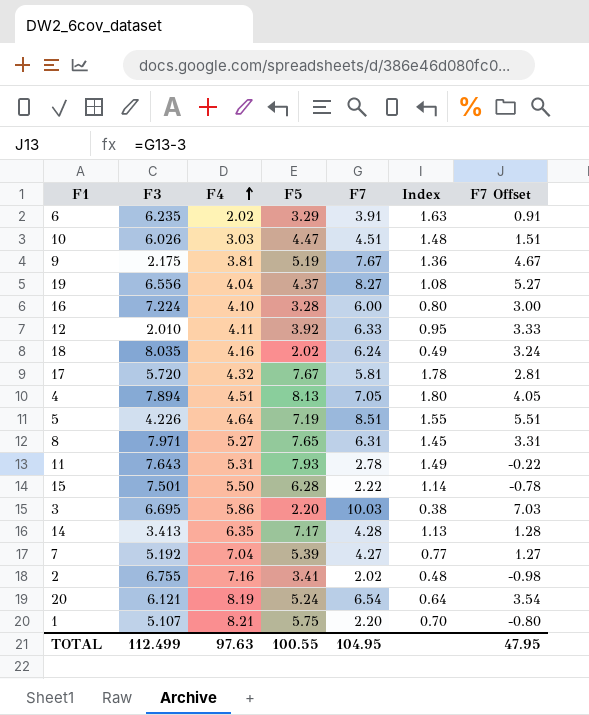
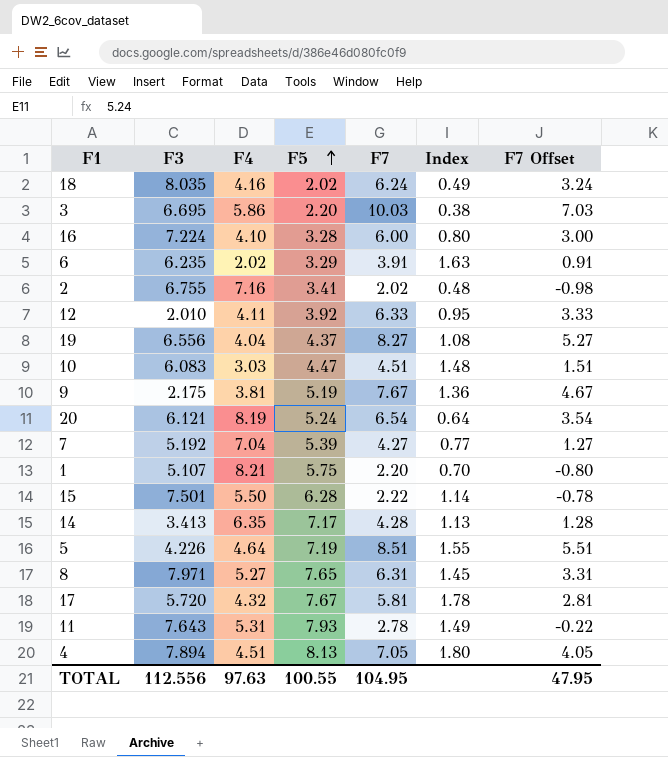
row order: F4 ascending -> F5 ascending
10 | F3: 6.026 -> 6.083
TOTAL | F3: 112.499 -> 112.556

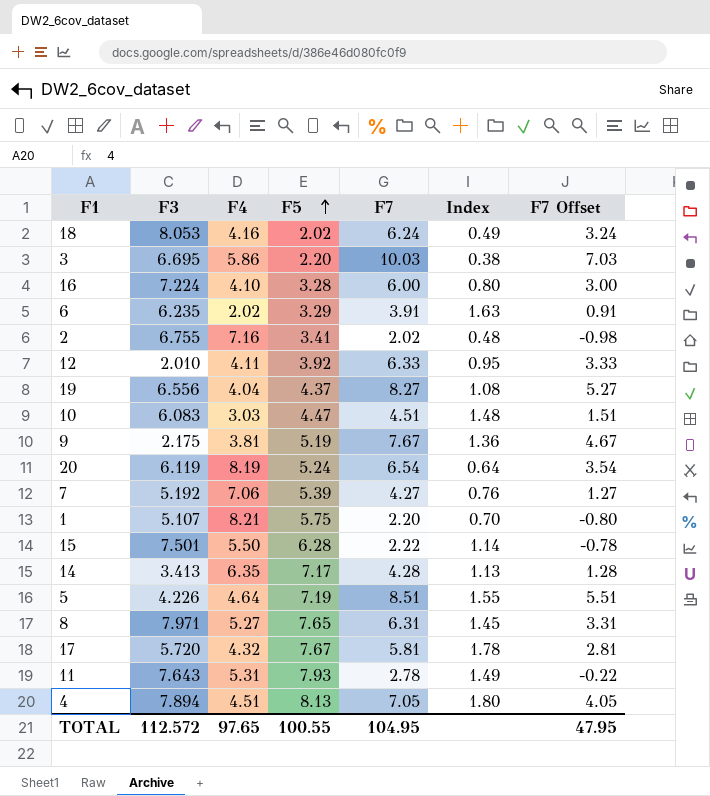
18 | F3: 8.035 -> 8.053
20 | F3: 6.121 -> 6.119
7 | F4: 7.04 -> 7.06
7 | Index: 0.77 -> 0.76
TOTAL | F3: 112.556 -> 112.572
TOTAL | F4: 97.63 -> 97.65

